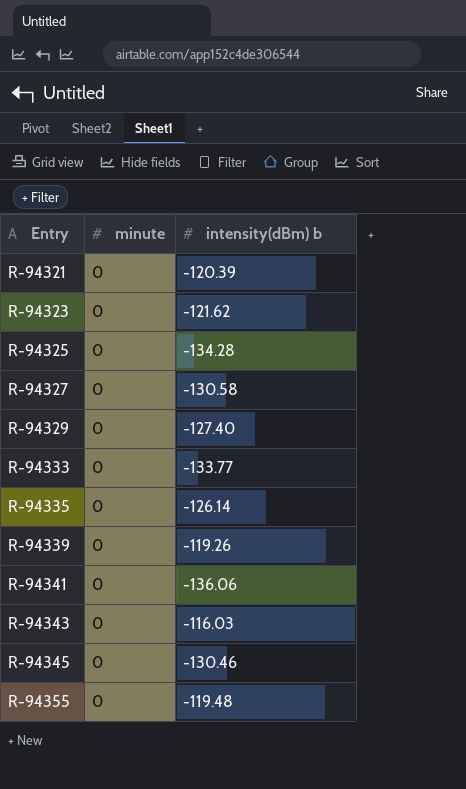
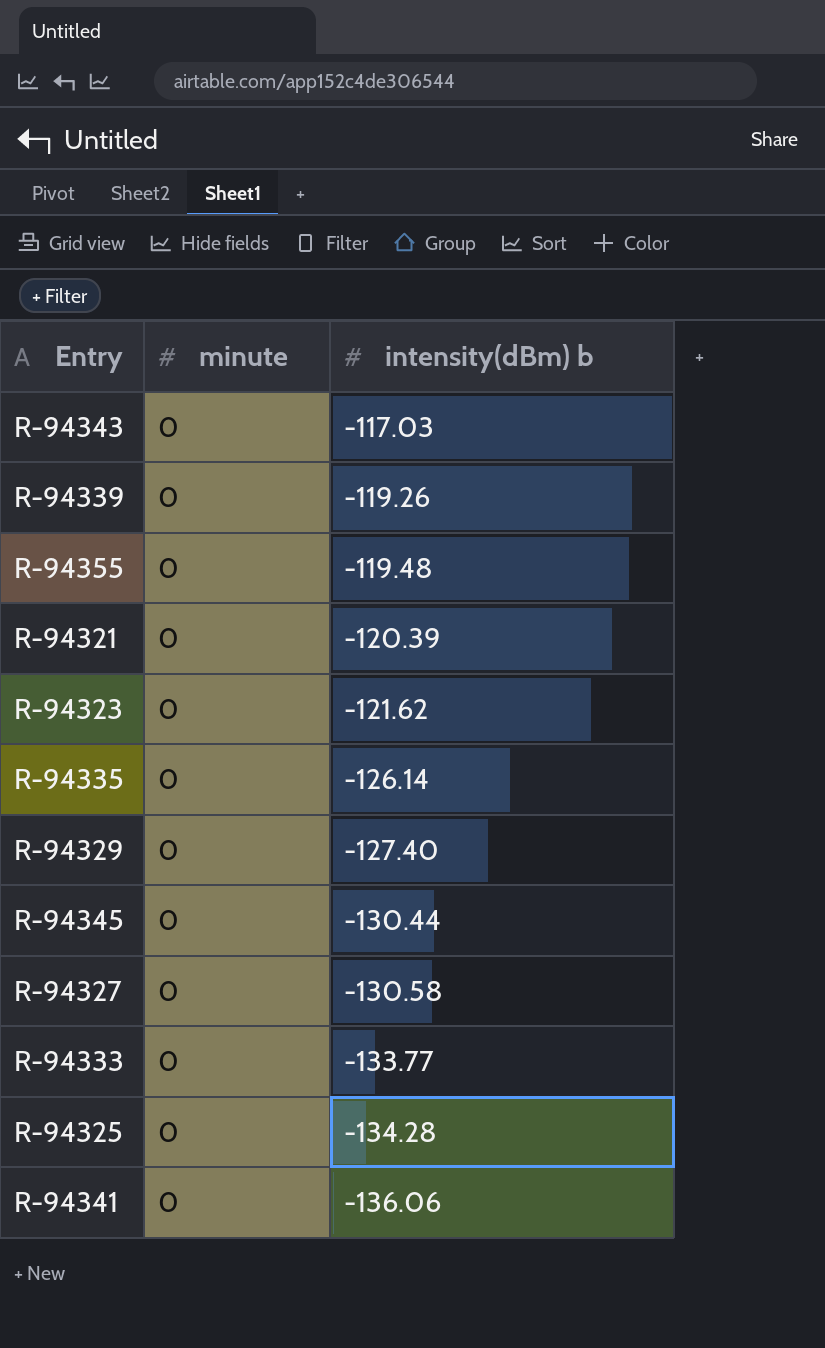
row order: Entry ascending -> intensity(dBm) b descending
R-94343 | intensity(dBm) b: -116.03 -> -117.03
R-94345 | intensity(dBm) b: -130.46 -> -130.44

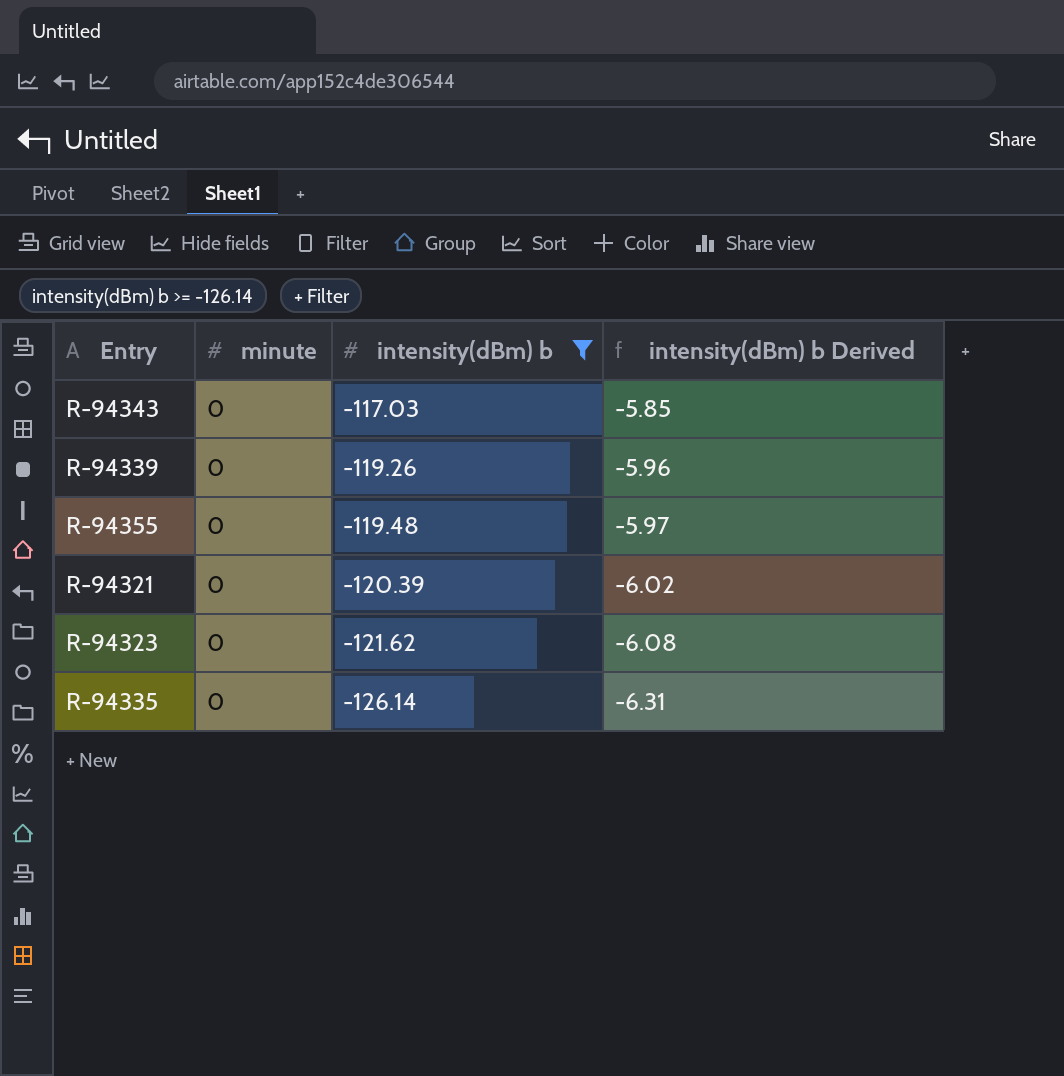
filter: none -> intensity(dBm) b >= -126.14
column intensity(dBm) b Derived | formula: none -> [intensity(dBm) b] * 0.05

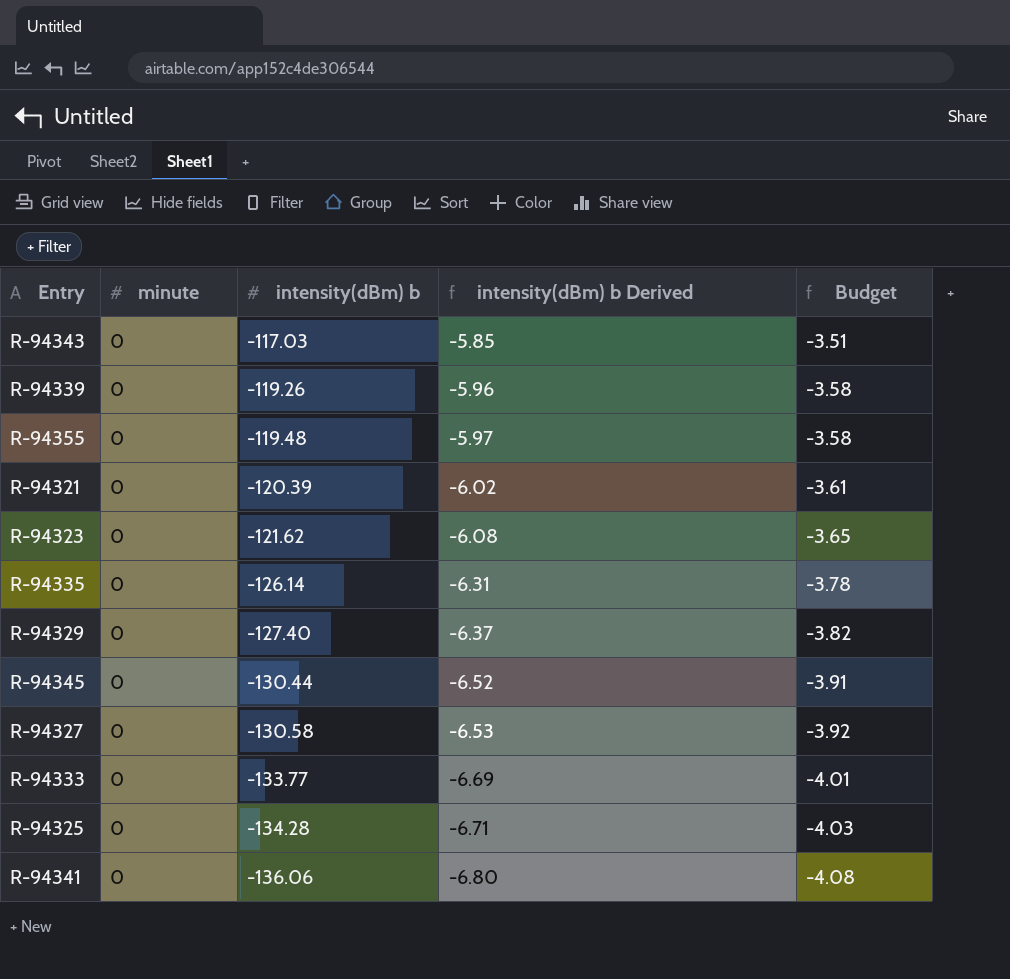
filter: intensity(dBm) b >= -126.14 -> none
column Budget | formula: none -> [intensity(dBm) b] * 0.03

